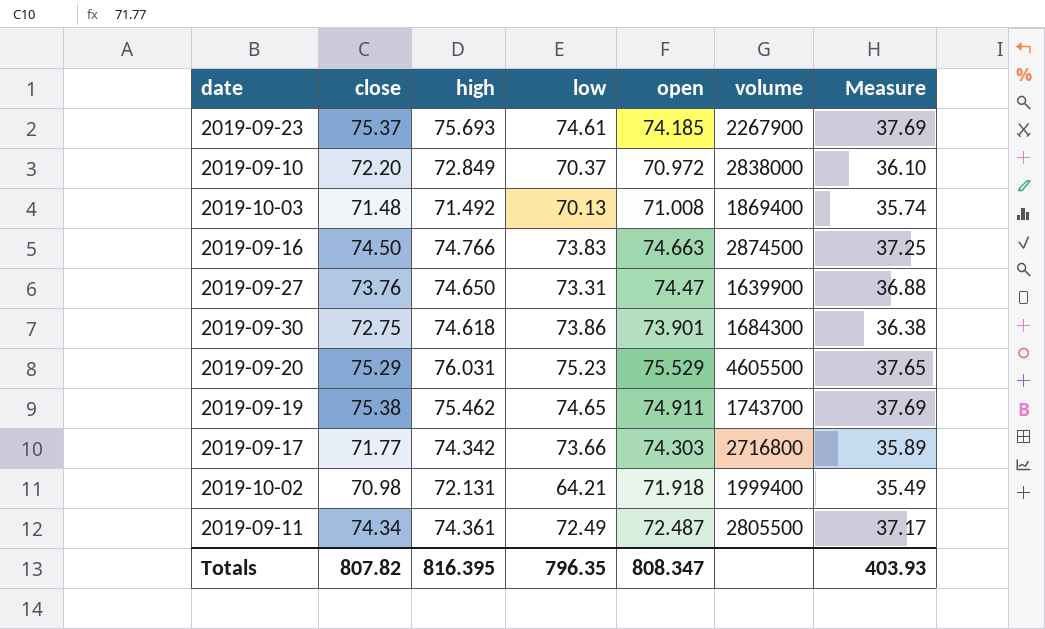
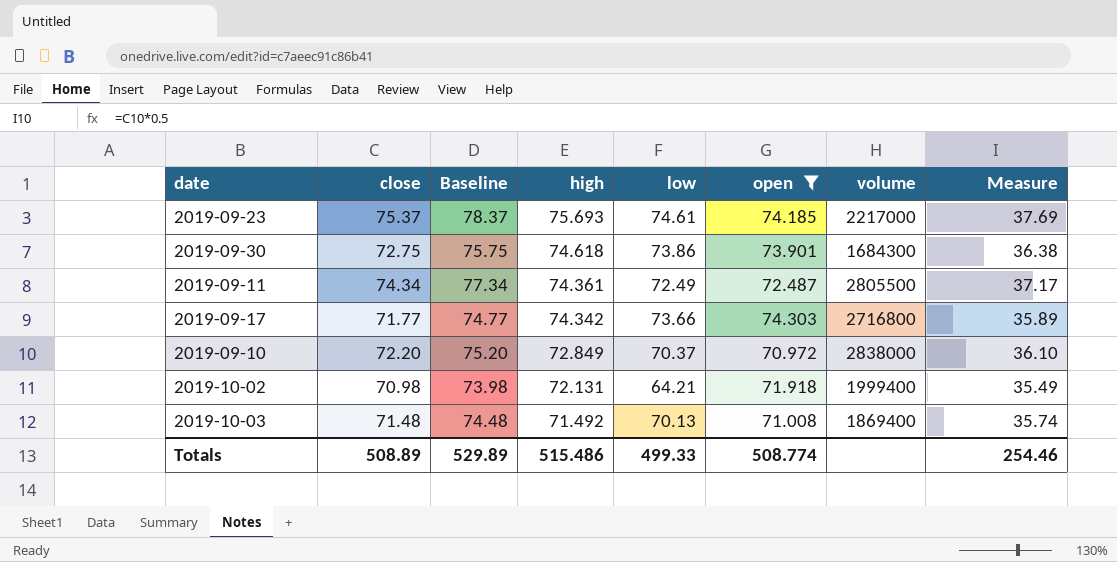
filter: none -> open <= 74.303
row order: none -> high descending
column Baseline | formula: none -> [close] + 3
2019-09-23 | volume: 2267900 -> 2217000
Totals | close: 807.82 -> 508.89
Totals | high: 816.395 -> 515.486
Totals | low: 796.35 -> 499.33
Totals | open: 808.347 -> 508.774
Totals | Measure: 403.93 -> 254.46

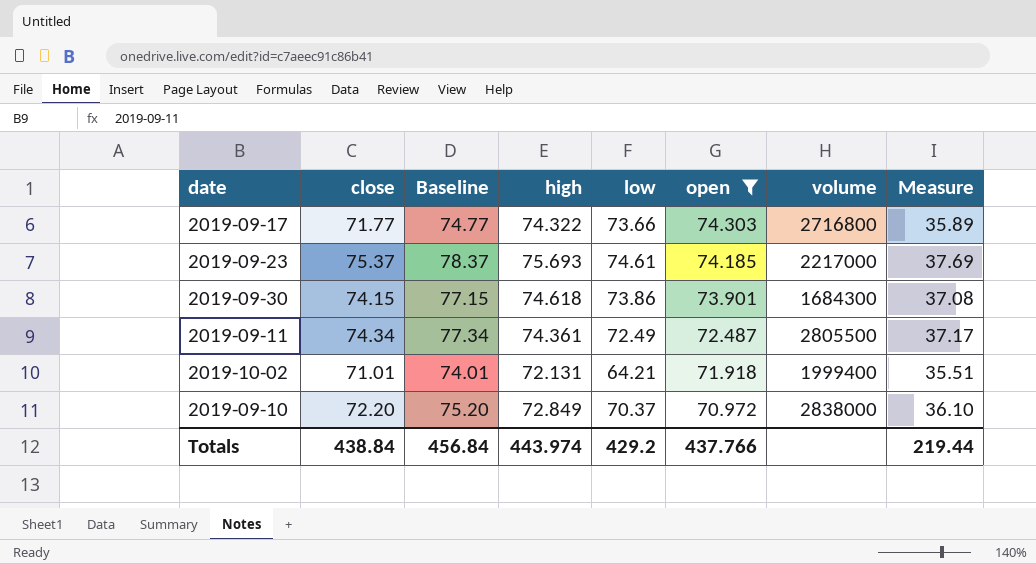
row order: high descending -> open descending
row 2019-10-03: 71.48 | 74.48 | 71.492 | 70.13 | 71.008 | 1869400 | 35.74 -> none
2019-09-17 | high: 74.342 -> 74.322
2019-09-30 | close: 72.75 -> 74.15
2019-09-30 | Baseline: 75.75 -> 77.15
2019-09-30 | Measure: 36.38 -> 37.08
2019-10-02 | close: 70.98 -> 71.01
2019-10-02 | Baseline: 73.98 -> 74.01
2019-10-02 | Measure: 35.49 -> 35.51
Totals | close: 508.89 -> 438.84
Totals | Baseline: 529.89 -> 456.84
Totals | high: 515.486 -> 443.974
Totals | low: 499.33 -> 429.2
Totals | open: 508.774 -> 437.766
Totals | Measure: 254.46 -> 219.44

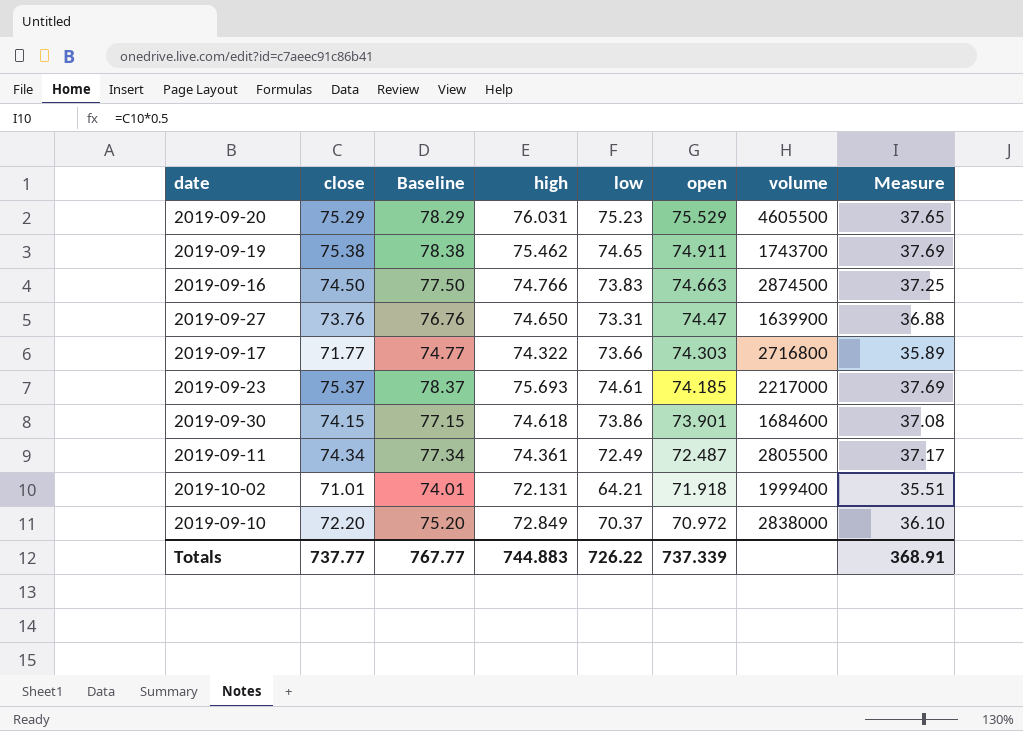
filter: open <= 74.303 -> none
2019-09-30 | volume: 1684300 -> 1684600
Totals | close: 438.84 -> 737.77
Totals | Baseline: 456.84 -> 767.77
Totals | high: 443.974 -> 744.883
Totals | low: 429.2 -> 726.22
Totals | open: 437.766 -> 737.339
Totals | Measure: 219.44 -> 368.91

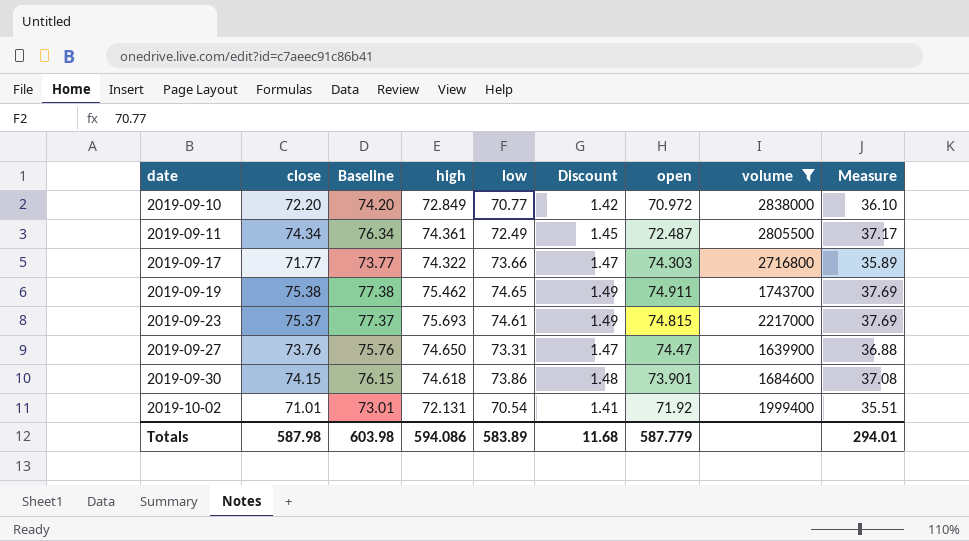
filter: none -> volume <= 2838000
row order: open descending -> date ascending
column Baseline | formula: [close] + 3 -> [close] + 2
column Discount | formula: none -> [low] * 0.02
2019-09-10 | low: 70.37 -> 70.77
2019-09-23 | open: 74.185 -> 74.815
2019-10-02 | low: 64.21 -> 70.54
2019-10-02 | open: 71.918 -> 71.92
Totals | close: 737.77 -> 587.98
Totals | Baseline: 767.77 -> 603.98
Totals | high: 744.883 -> 594.086
Totals | low: 726.22 -> 583.89
Totals | open: 737.339 -> 587.779
Totals | Measure: 368.91 -> 294.01

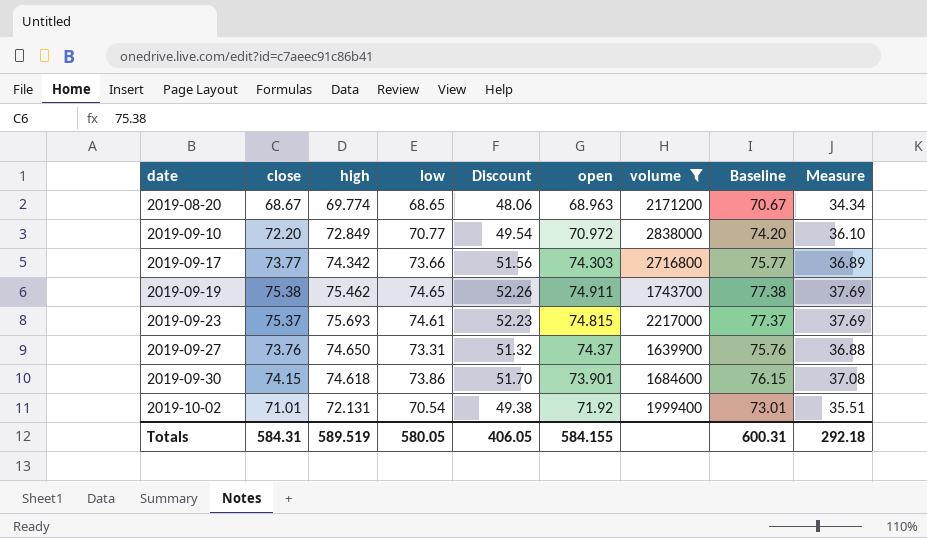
column Discount | formula: [low] * 0.02 -> [low] * 0.7
column Baseline | position: 3 -> 8
row 2019-09-11: 74.34 | 76.34 | 74.361 | 72.49 | 1.45 | 72.487 | 2805500 | 37.17 -> none
row 2019-08-20: none -> 68.67 | 69.774 | 68.65 | 48.06 | 68.963 | 2171200 | 70.67 | 34.34
2019-09-17 | close: 71.77 -> 73.77
2019-09-17 | high: 74.322 -> 74.342
2019-09-17 | Baseline: 73.77 -> 75.77
2019-09-17 | Measure: 35.89 -> 36.89
2019-09-27 | open: 74.47 -> 74.37
Totals | close: 587.98 -> 584.31
Totals | high: 594.086 -> 589.519
Totals | low: 583.89 -> 580.05
Totals | Discount: 11.68 -> 406.05
Totals | open: 587.779 -> 584.155
Totals | Baseline: 603.98 -> 600.31
Totals | Measure: 294.01 -> 292.18

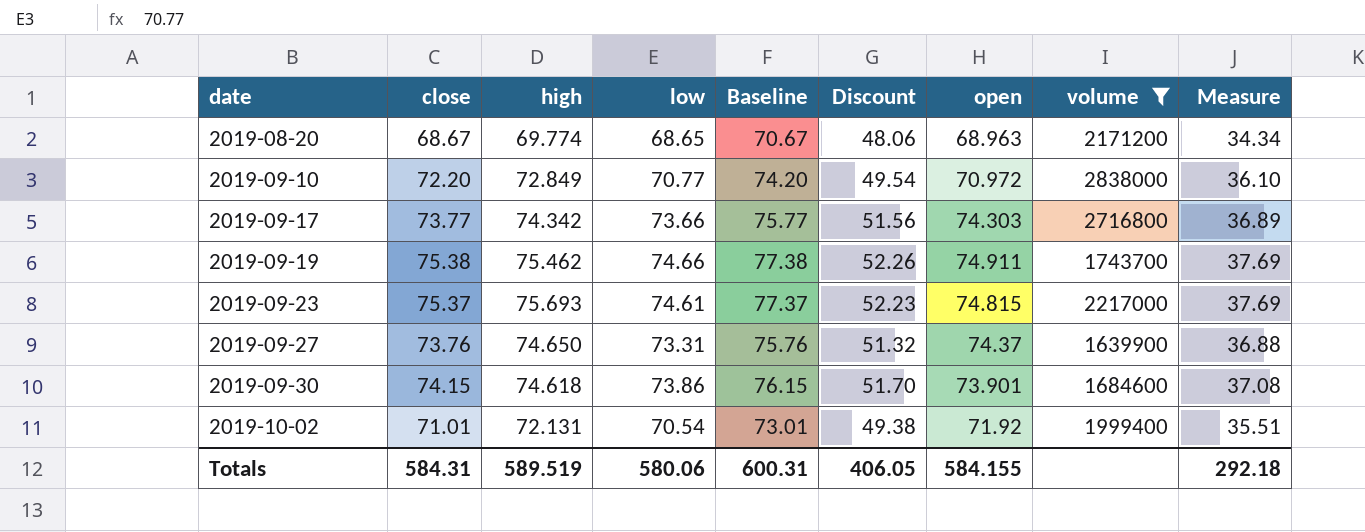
column Baseline | position: 8 -> 5
2019-09-19 | low: 74.65 -> 74.66
Totals | low: 580.05 -> 580.06

